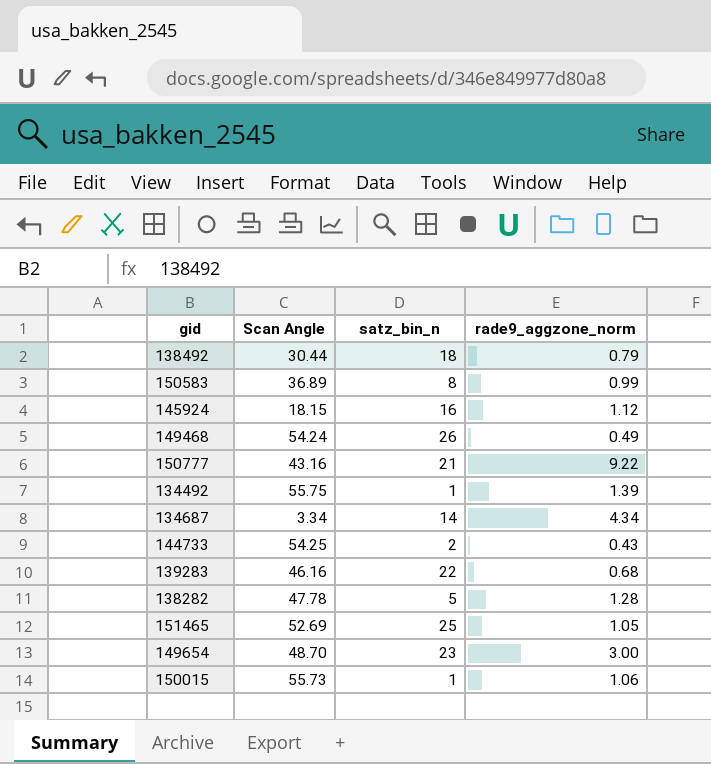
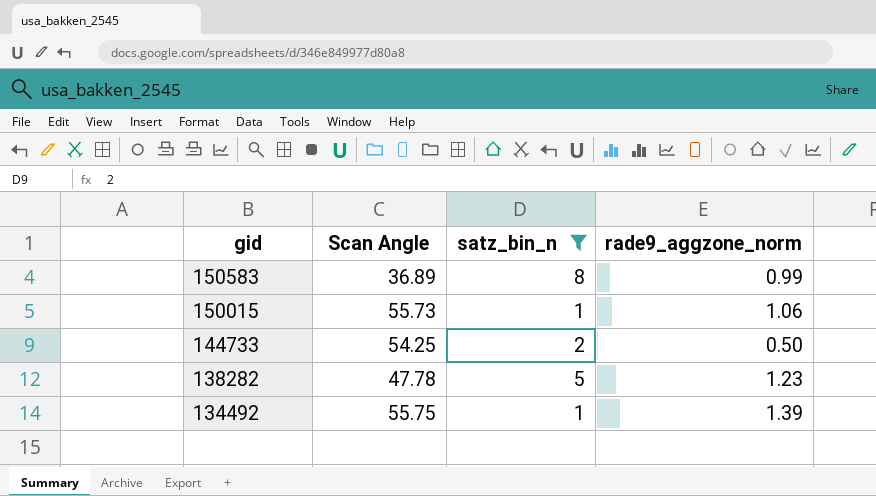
filter: none -> satz_bin_n <= 8
row order: none -> gid descending
144733 | rade9_aggzone_norm: 0.43 -> 0.50
138282 | rade9_aggzone_norm: 1.28 -> 1.23

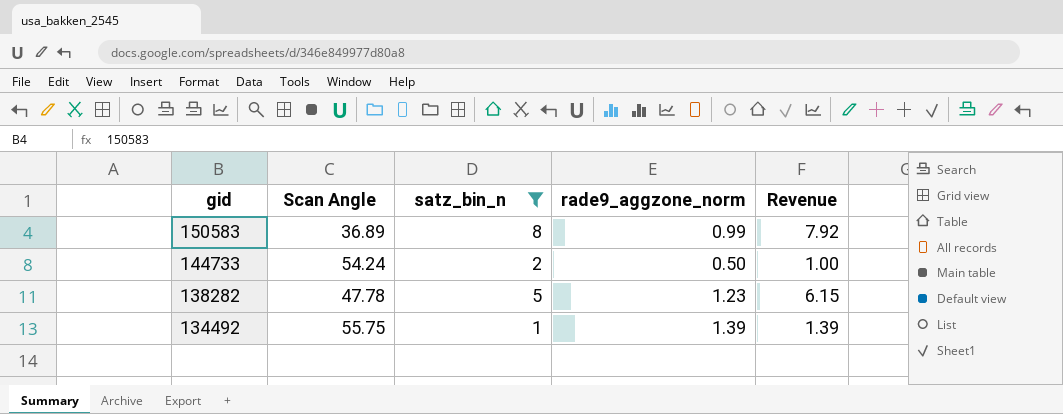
column Revenue | formula: none -> [satz_bin_n] * [rade9_aggzone_norm]
row 150015: 55.73 | 1 | 1.06 -> none
144733 | Scan Angle: 54.25 -> 54.24

